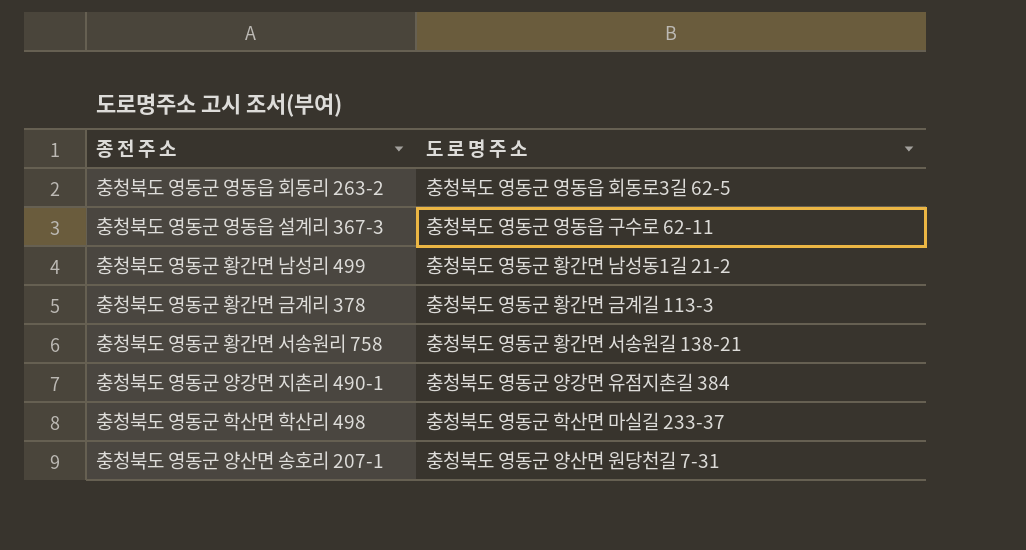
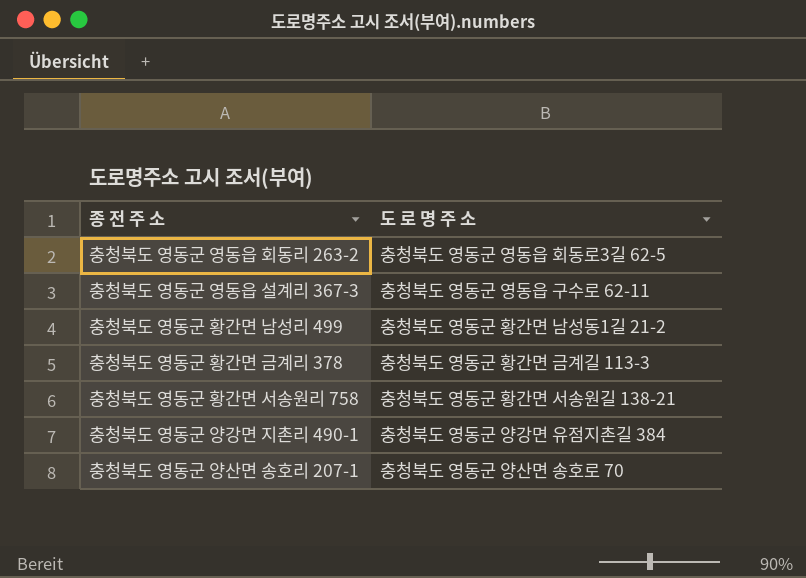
row 충청북도 영동군 학산면 학산리 498: 충청북도 영동군 학산면 마실길 233-37 -> none
충청북도 영동군 양산면 송호리 207-1 | 도 로 명 주 소: 충청북도 영동군 양산면 원당천길 7-31 -> 충청북도 영동군 양산면 송호로 70

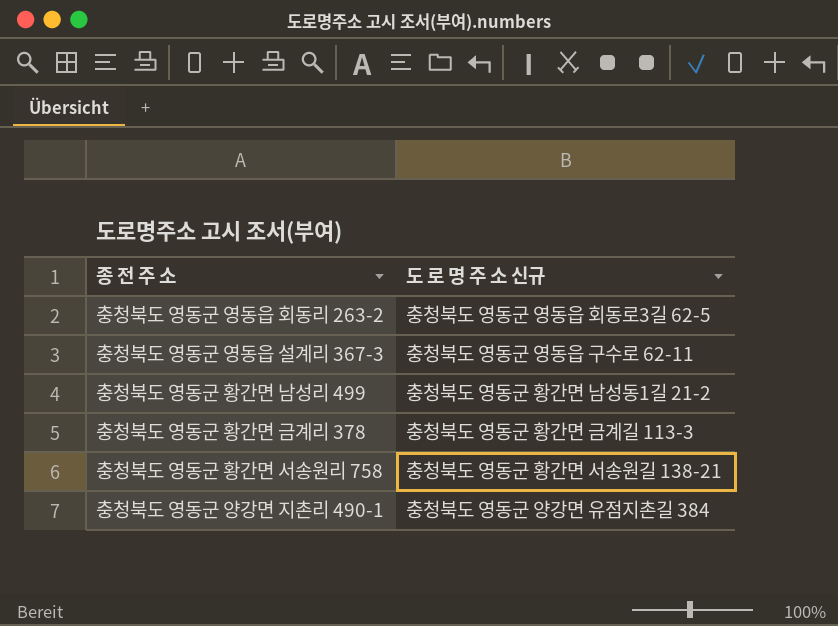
column name: 도 로 명 주 소 -> 도 로 명 주 소 신규
row 충청북도 영동군 양산면 송호리 207-1: 충청북도 영동군 양산면 송호로 70 -> none

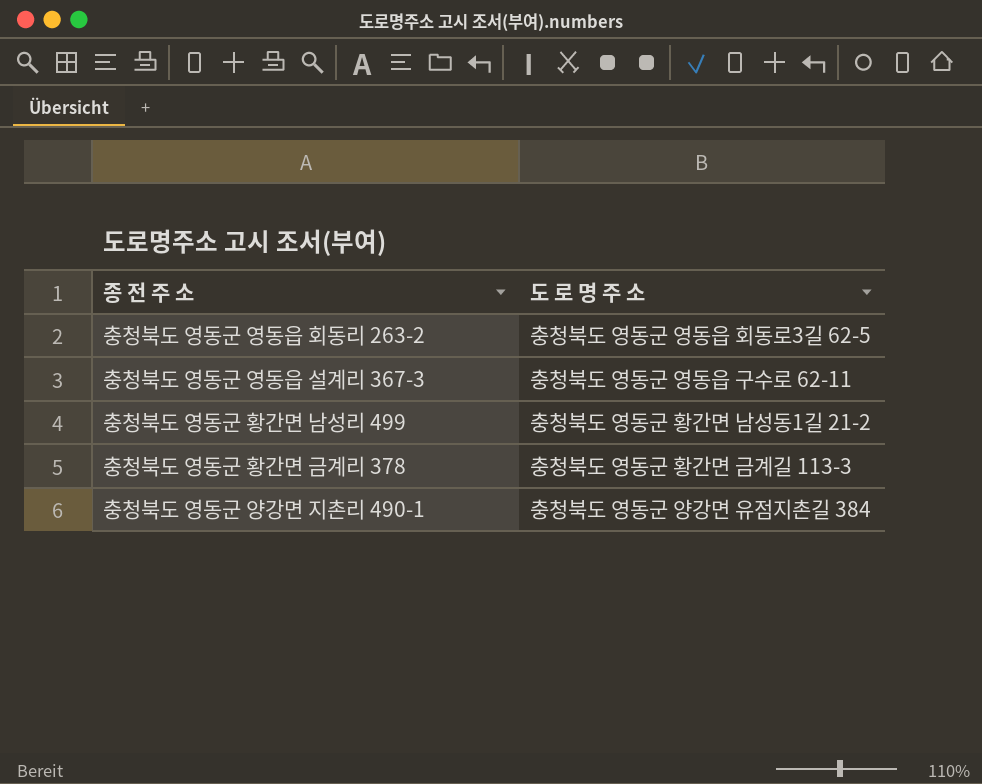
column name: 도 로 명 주 소 신규 -> 도 로 명 주 소
row 충청북도 영동군 황간면 서송원리 758: 충청북도 영동군 황간면 서송원길 138-21 -> none

